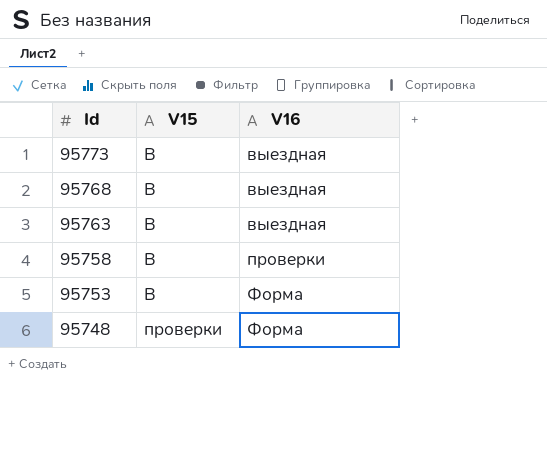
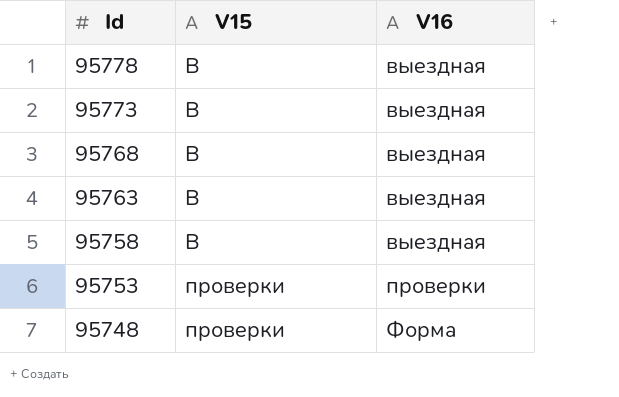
row 95778: none -> В | выездная
95758 | V16: проверки -> выездная
95753 | V15: В -> проверки
95753 | V16: Форма -> проверки

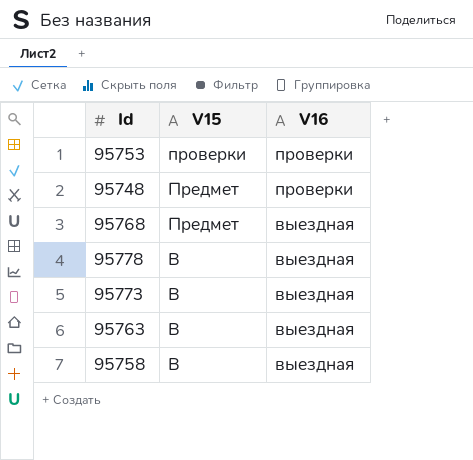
row order: Id descending -> V15 descending
95748 | V15: проверки -> Предмет
95748 | V16: Форма -> проверки
95768 | V15: В -> Предмет

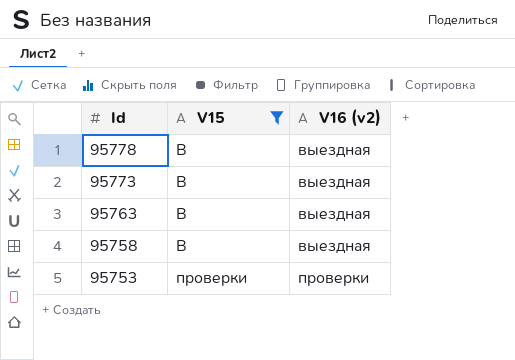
filter: none -> V15 != Предмет
row order: V15 descending -> Id descending
column name: V16 -> V16 (v2)

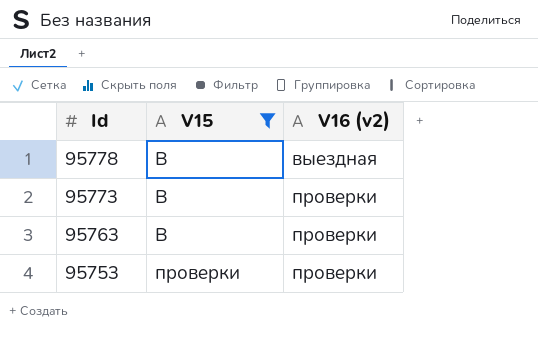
row 95758: В | выездная -> none
95773 | V16 (v2): выездная -> проверки
95763 | V16 (v2): выездная -> проверки

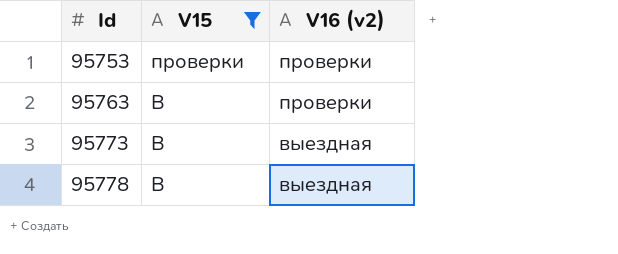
row order: Id descending -> Id ascending
95773 | V16 (v2): проверки -> выездная

